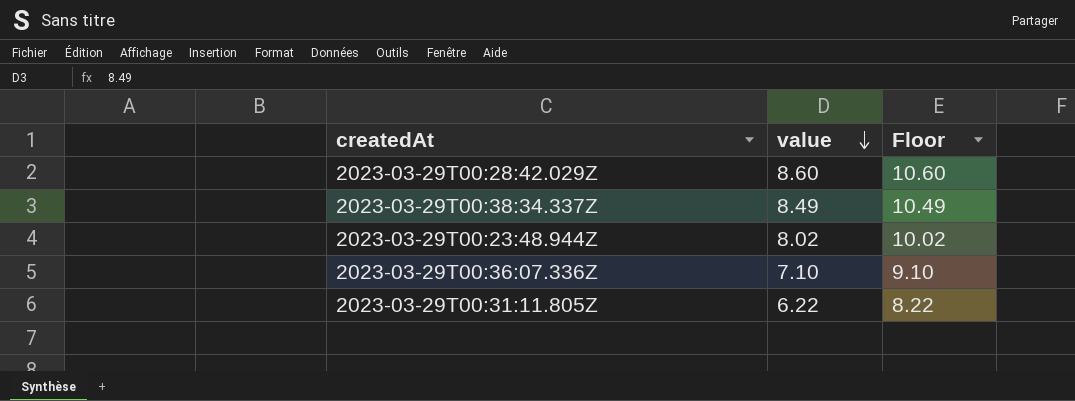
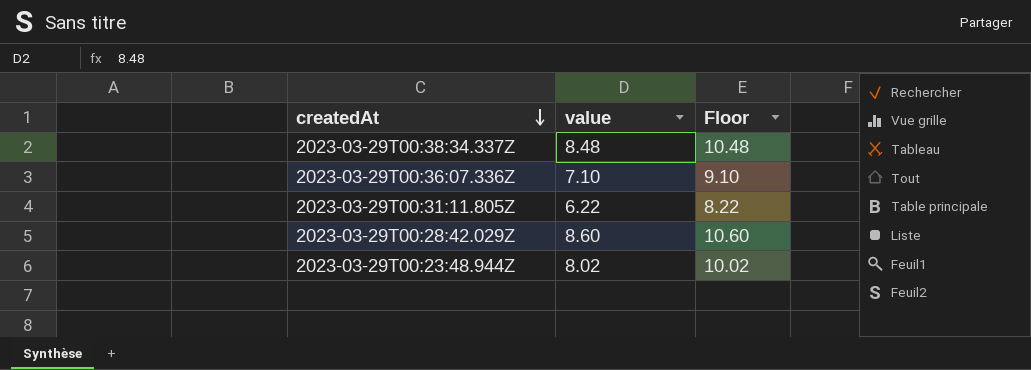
row order: value descending -> createdAt descending
2023-03-29T00:38:34.337Z | value: 8.49 -> 8.48
2023-03-29T00:38:34.337Z | Floor: 10.49 -> 10.48

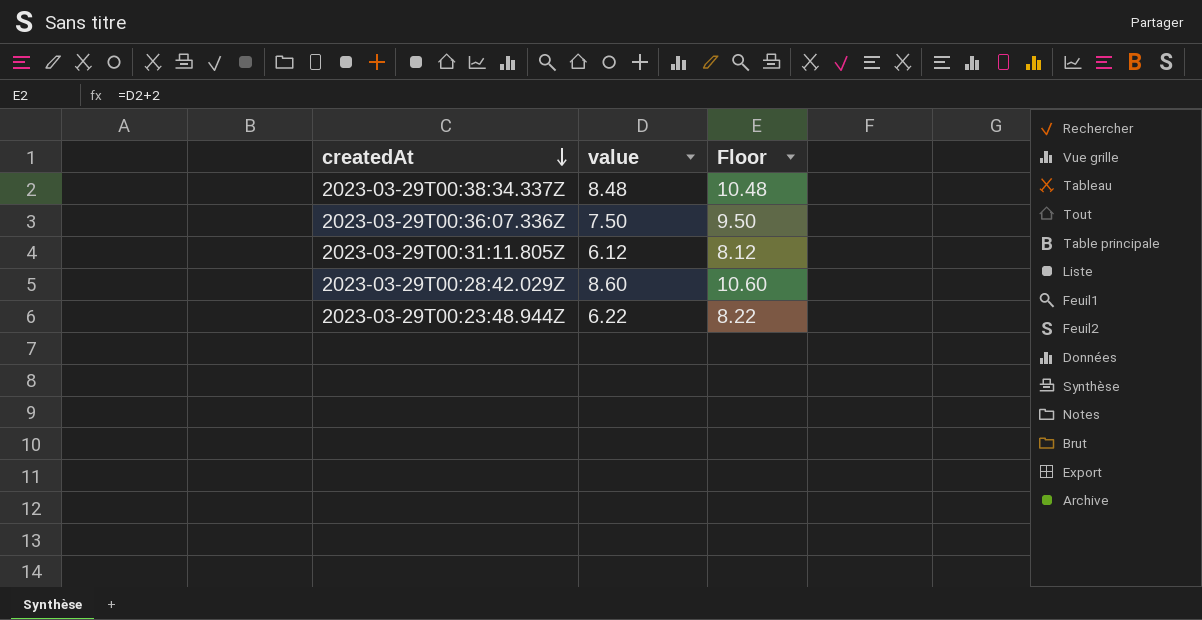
2023-03-29T00:36:07.336Z | value: 7.10 -> 7.50
2023-03-29T00:36:07.336Z | Floor: 9.10 -> 9.50
2023-03-29T00:31:11.805Z | value: 6.22 -> 6.12
2023-03-29T00:31:11.805Z | Floor: 8.22 -> 8.12
2023-03-29T00:23:48.944Z | value: 8.02 -> 6.22
2023-03-29T00:23:48.944Z | Floor: 10.02 -> 8.22

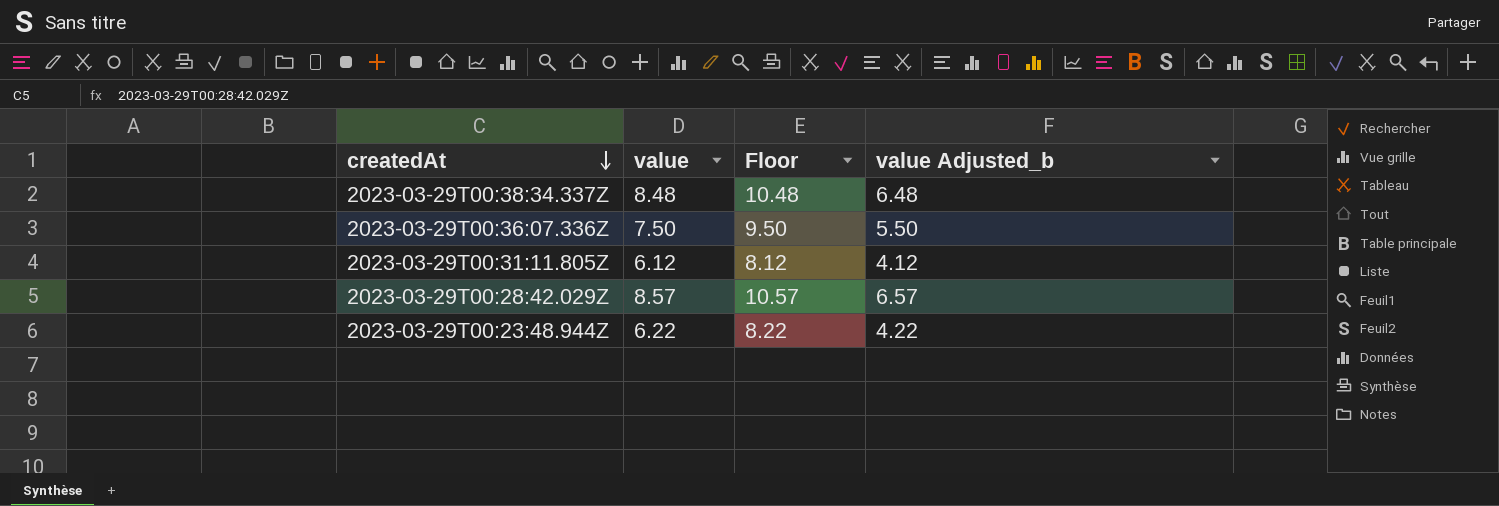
column value Adjusted_b | formula: none -> [value] - 2
2023-03-29T00:28:42.029Z | value: 8.60 -> 8.57
2023-03-29T00:28:42.029Z | Floor: 10.60 -> 10.57

